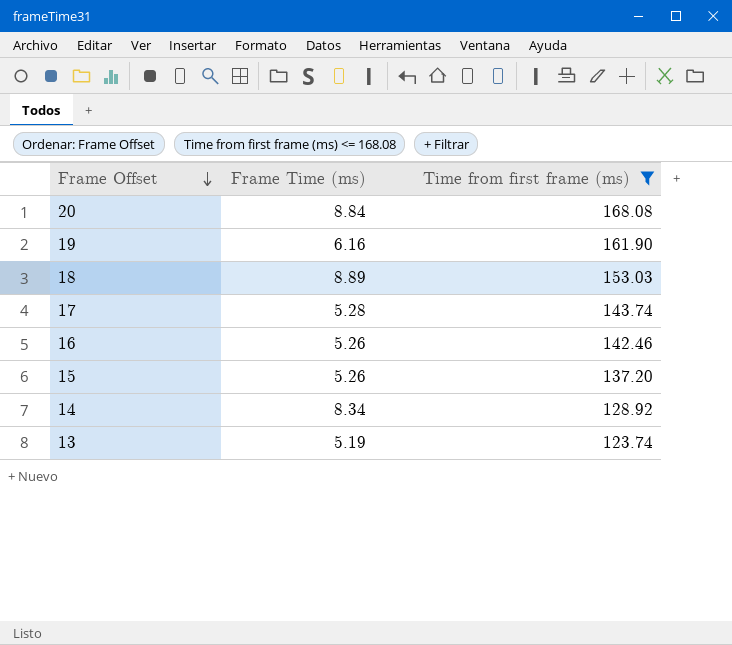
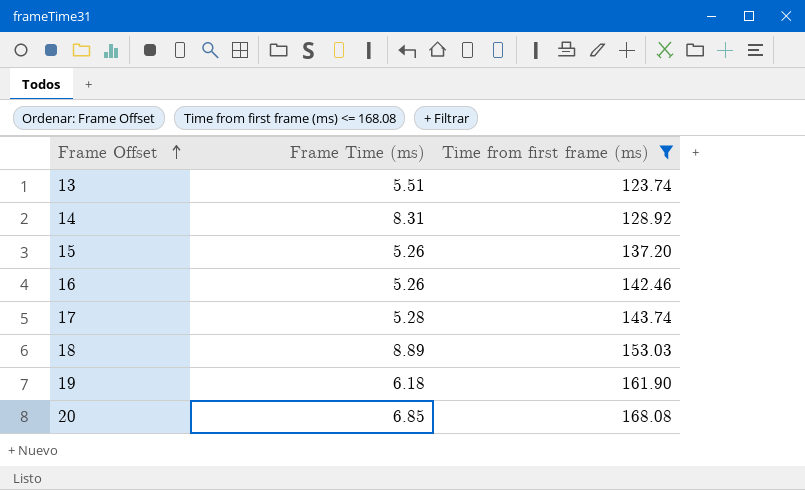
row order: Frame Offset descending -> Frame Offset ascending
13 | Frame Time (ms): 5.19 -> 5.51
14 | Frame Time (ms): 8.34 -> 8.31
19 | Frame Time (ms): 6.16 -> 6.18
20 | Frame Time (ms): 8.84 -> 6.85

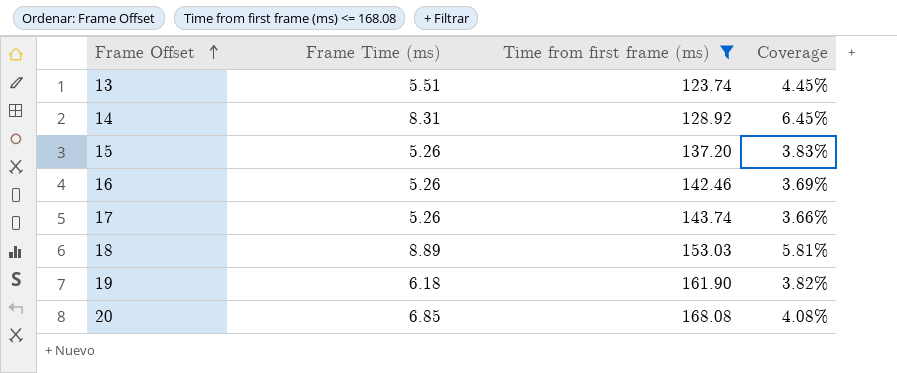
column Coverage | formula: none -> [Frame Time (ms)] / [Time from first frame (ms)]
17 | Frame Time (ms): 5.28 -> 5.26

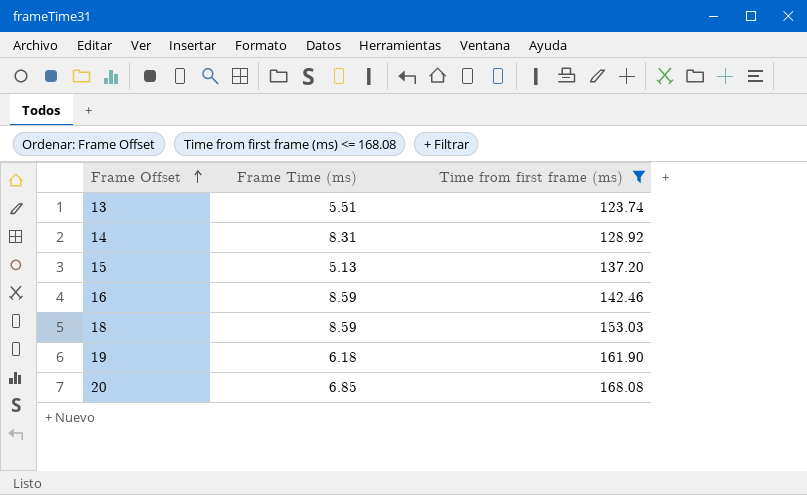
column Coverage | formula: [Frame Time (ms)] / [Time from first frame (ms)] -> none
row 17: 5.26 | 143.74 | 3.66% -> none
15 | Frame Time (ms): 5.26 -> 5.13
16 | Frame Time (ms): 5.26 -> 8.59
18 | Frame Time (ms): 8.89 -> 8.59

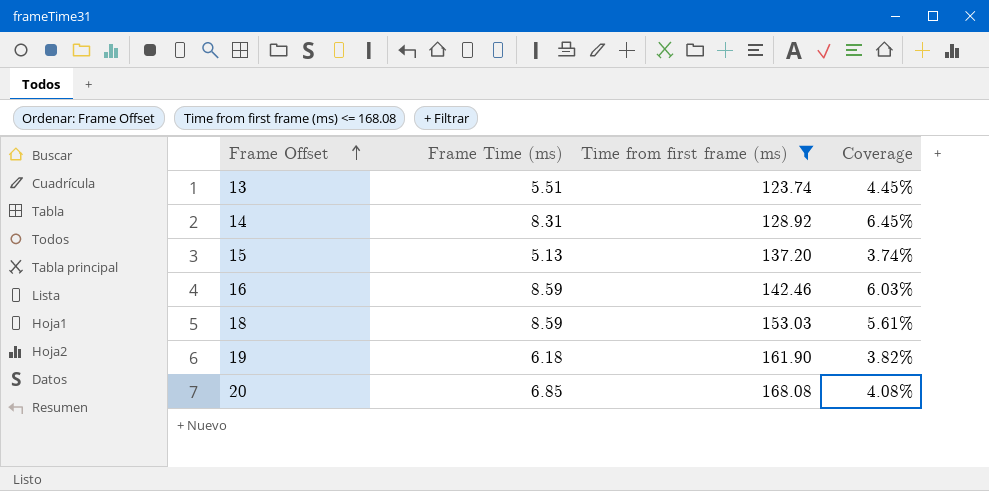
column Coverage | formula: none -> [Frame Time (ms)] / [Time from first frame (ms)]

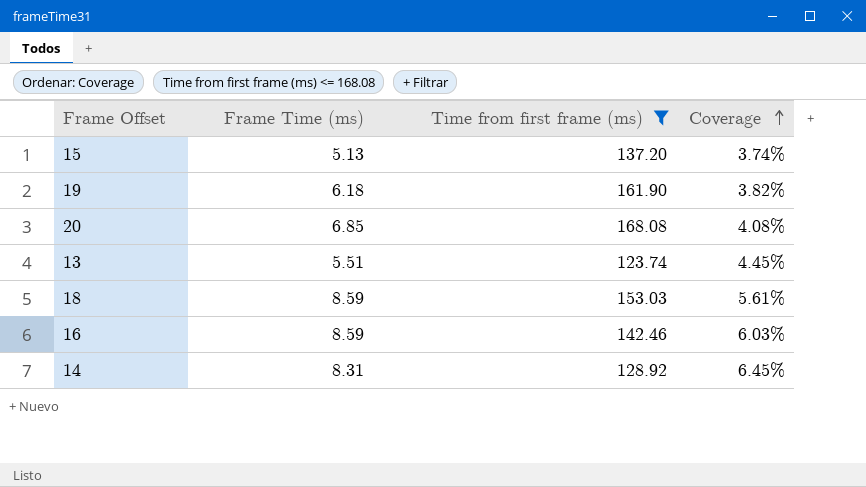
row order: Frame Offset ascending -> Coverage ascending

